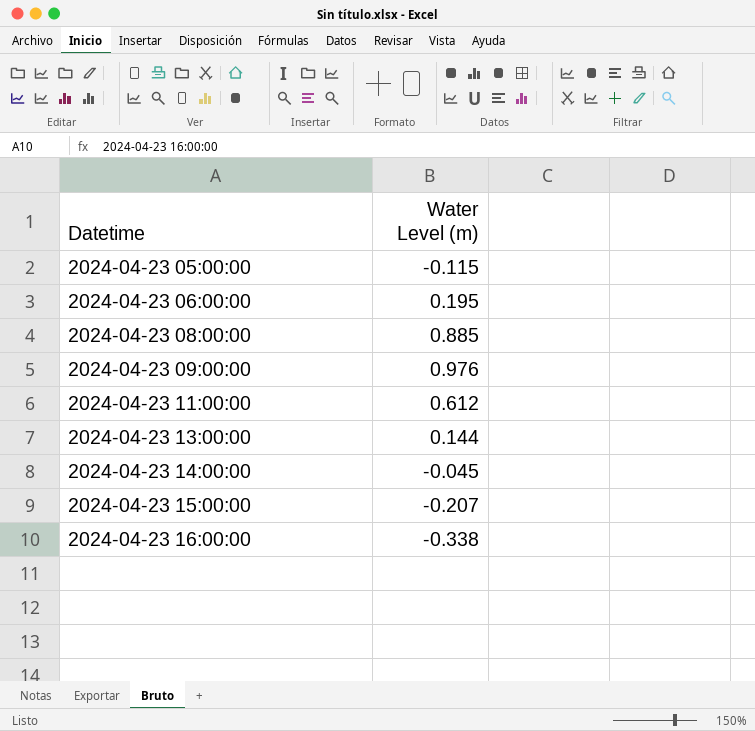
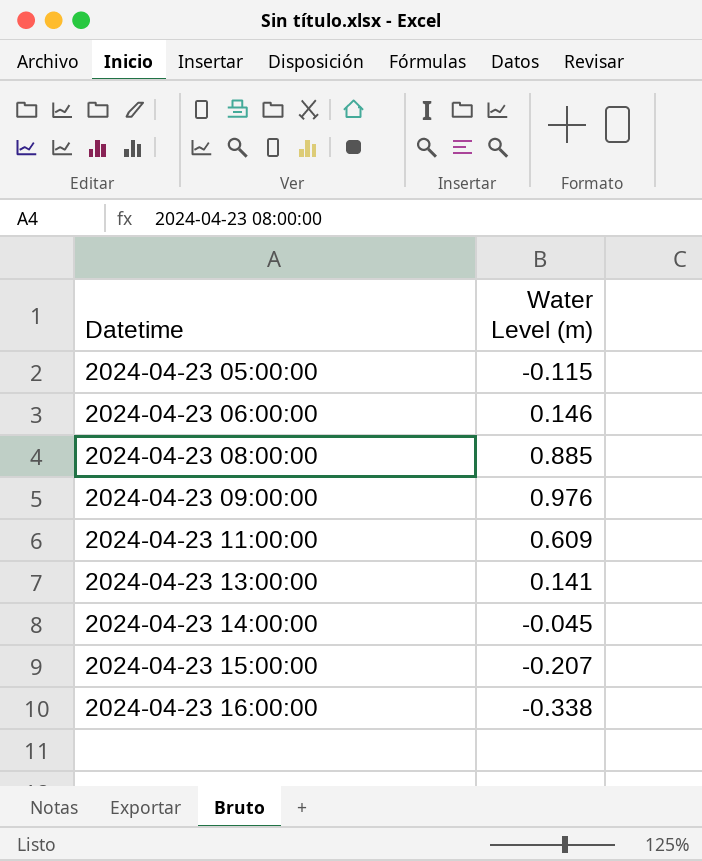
2024-04-23 06:00:00 | Water Level (m): 0.195 -> 0.146
2024-04-23 11:00:00 | Water Level (m): 0.612 -> 0.609
2024-04-23 13:00:00 | Water Level (m): 0.144 -> 0.141

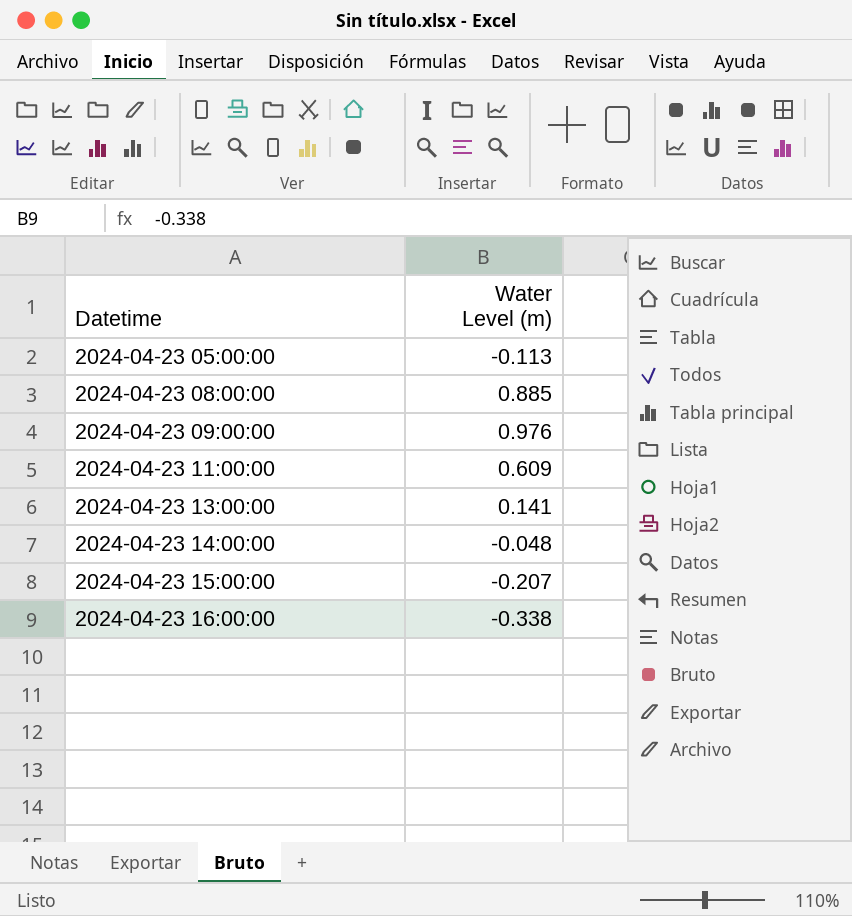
row 2024-04-23 06:00:00: 0.146 -> none
2024-04-23 05:00:00 | Water Level (m): -0.115 -> -0.113
2024-04-23 14:00:00 | Water Level (m): -0.045 -> -0.048

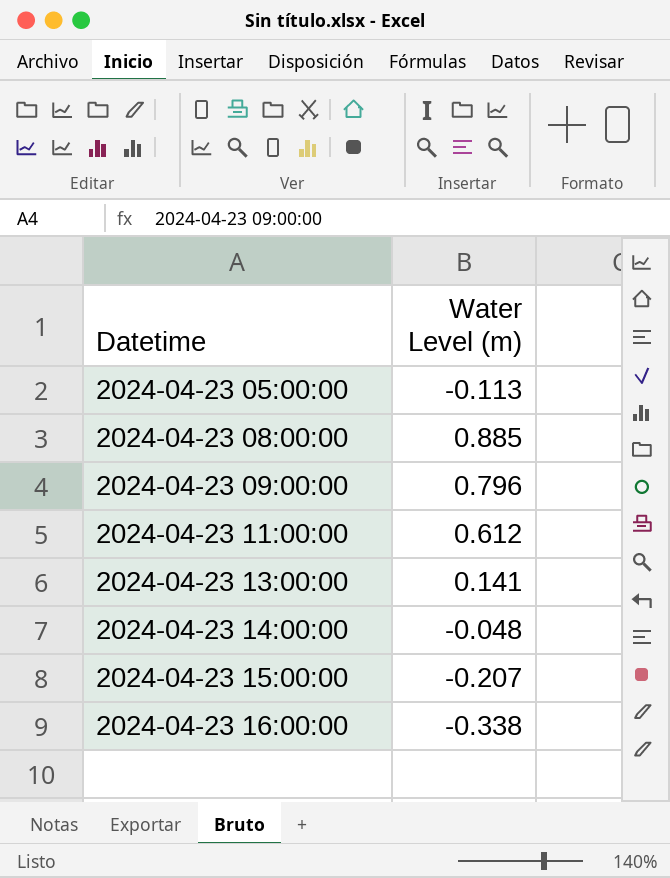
2024-04-23 09:00:00 | Water Level (m): 0.976 -> 0.796
2024-04-23 11:00:00 | Water Level (m): 0.609 -> 0.612

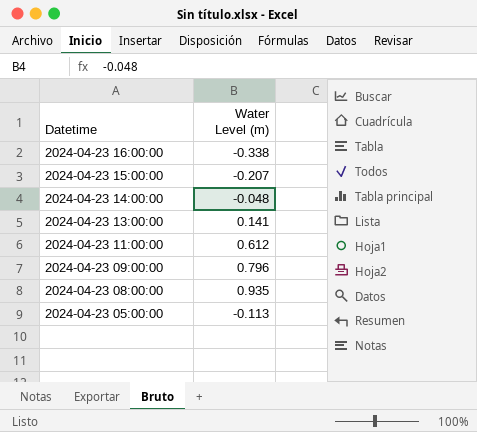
row order: Datetime ascending -> Datetime descending
2024-04-23 08:00:00 | Water Level (m): 0.885 -> 0.935

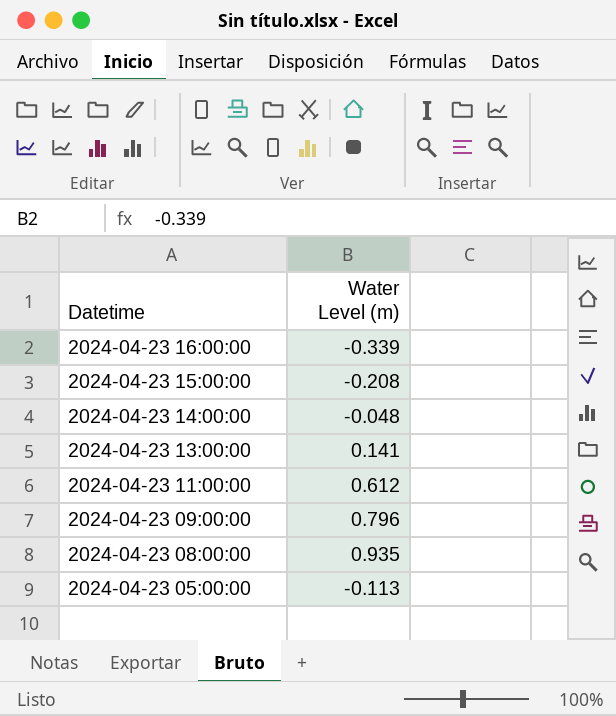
2024-04-23 16:00:00 | Water Level (m): -0.338 -> -0.339
2024-04-23 15:00:00 | Water Level (m): -0.207 -> -0.208

